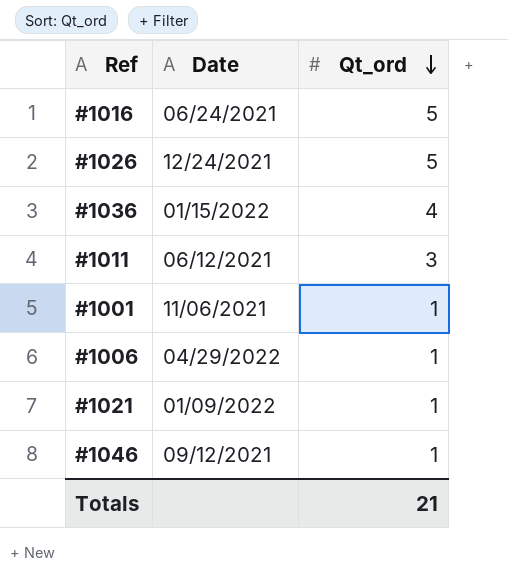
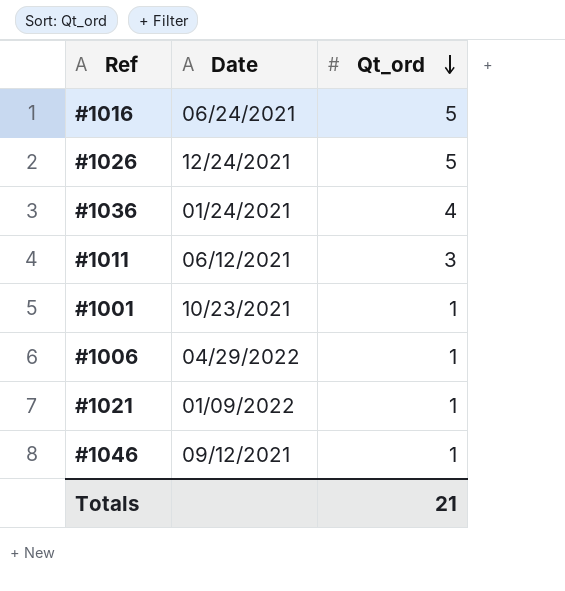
#1036 | Date: 01/15/2022 -> 01/24/2021
#1001 | Date: 11/06/2021 -> 10/23/2021

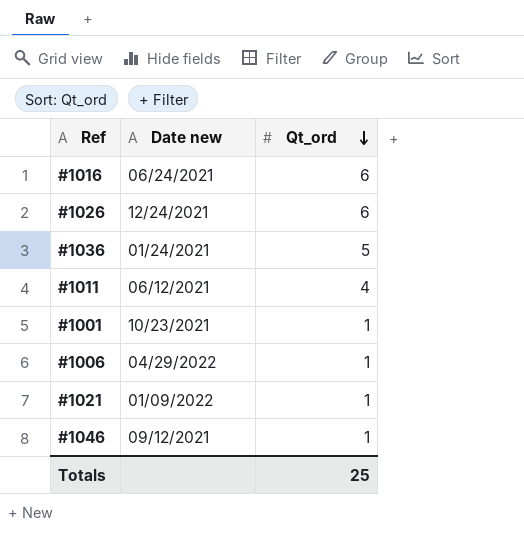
column name: Date -> Date new
#1016 | Qt_ord: 5 -> 6
#1026 | Qt_ord: 5 -> 6
#1036 | Qt_ord: 4 -> 5
#1011 | Qt_ord: 3 -> 4
Totals | Qt_ord: 21 -> 25

